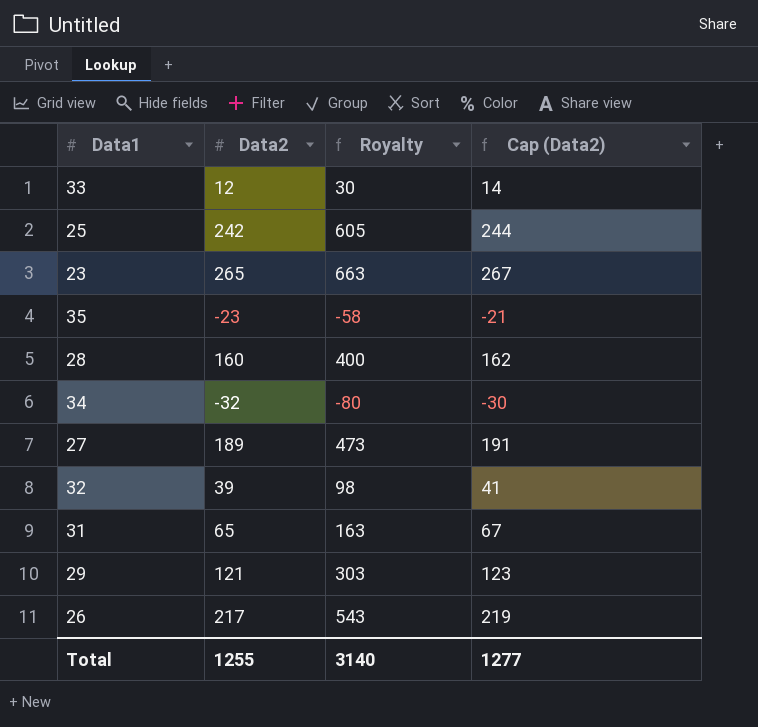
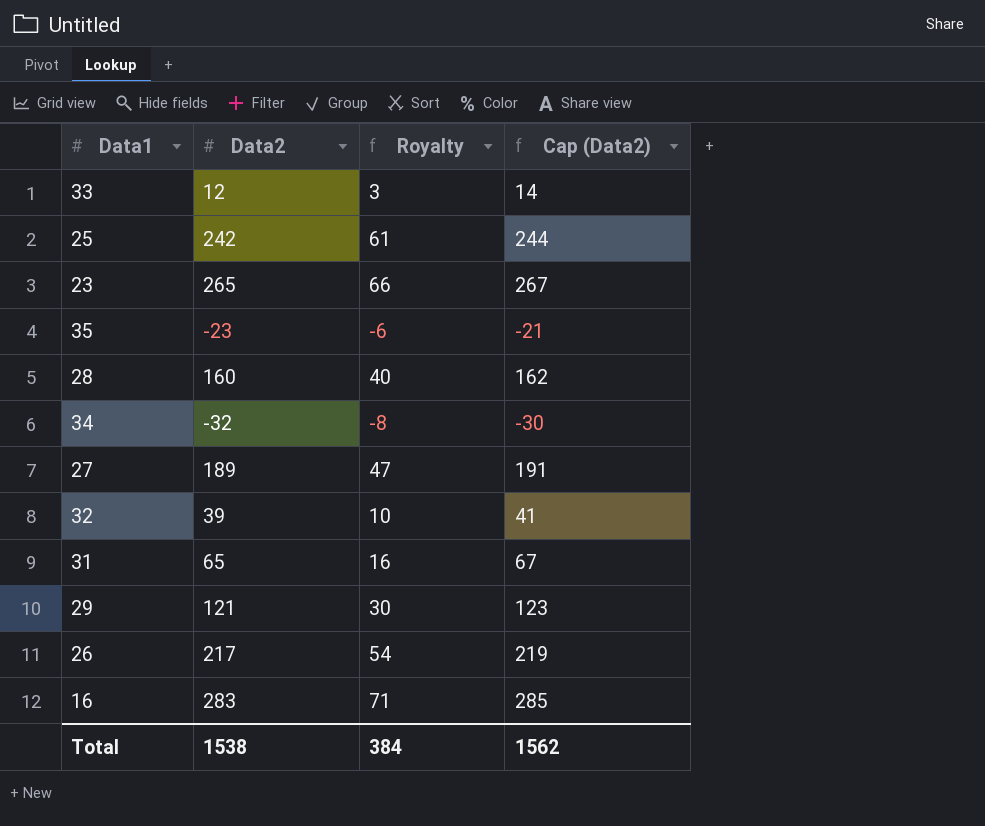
column Royalty | formula: [Data2] * 2.5 -> [Data2] * 0.25
row 16: none -> 283 | 71 | 285
Total | Data2: 1255 -> 1538
Total | Royalty: 3140 -> 384
Total | Cap (Data2): 1277 -> 1562

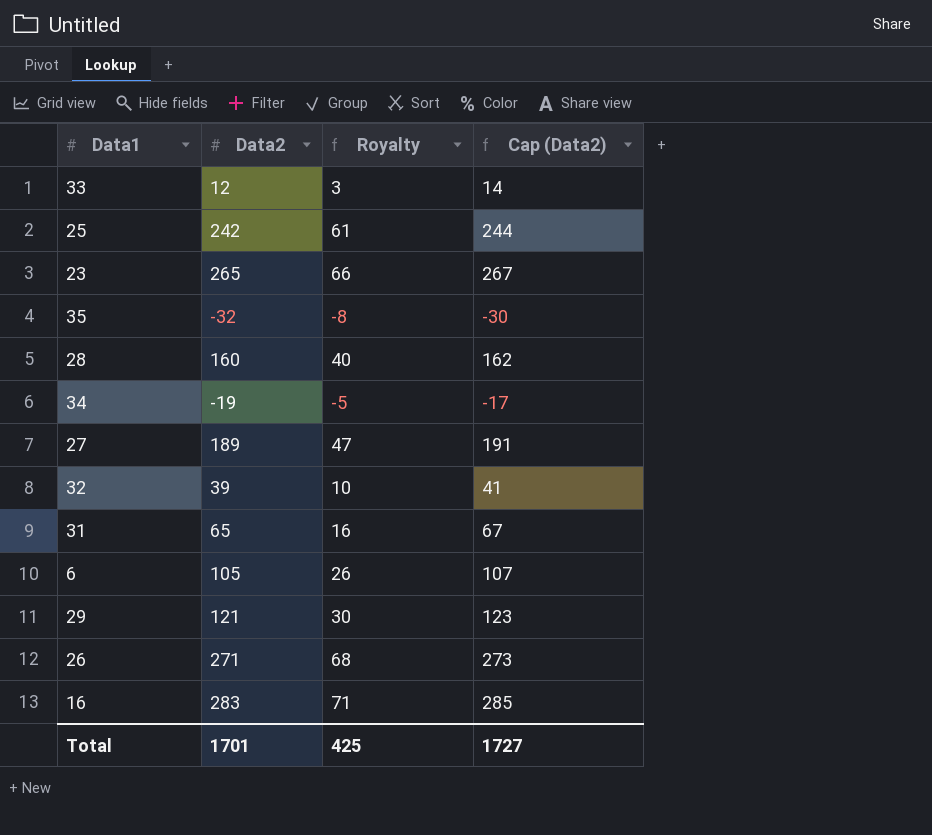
35 | Data2: -23 -> -32
35 | Royalty: -6 -> -8
35 | Cap (Data2): -21 -> -30
34 | Data2: -32 -> -19
34 | Royalty: -8 -> -5
34 | Cap (Data2): -30 -> -17
row 6: none -> 105 | 26 | 107
26 | Data2: 217 -> 271
26 | Royalty: 54 -> 68
26 | Cap (Data2): 219 -> 273
Total | Data2: 1538 -> 1701
Total | Royalty: 384 -> 425
Total | Cap (Data2): 1562 -> 1727

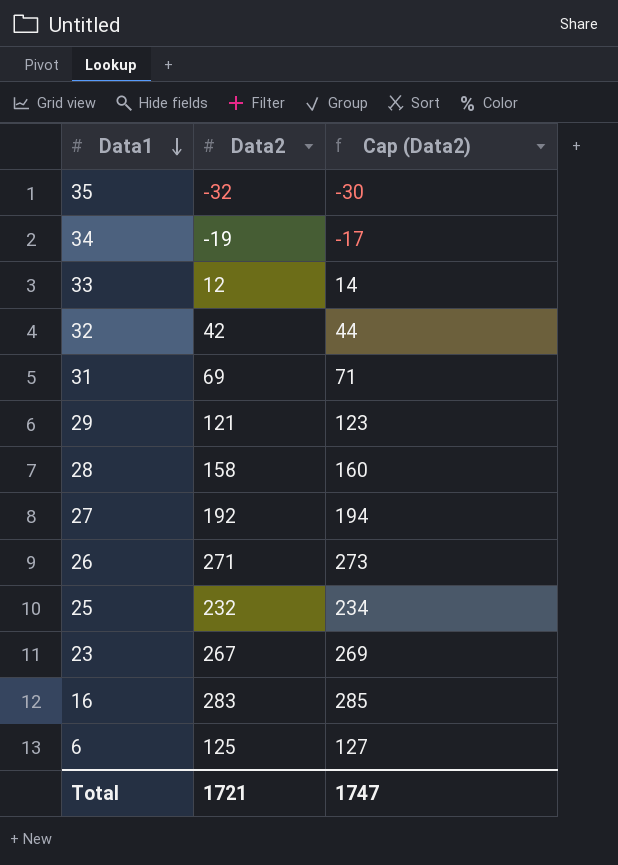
row order: none -> Data1 descending
column Royalty | formula: [Data2] * 0.25 -> none
32 | Data2: 39 -> 42
32 | Cap (Data2): 41 -> 44
31 | Data2: 65 -> 69
31 | Cap (Data2): 67 -> 71
28 | Data2: 160 -> 158
28 | Cap (Data2): 162 -> 160
27 | Data2: 189 -> 192
27 | Cap (Data2): 191 -> 194
25 | Data2: 242 -> 232
25 | Cap (Data2): 244 -> 234
23 | Data2: 265 -> 267
23 | Cap (Data2): 267 -> 269
6 | Data2: 105 -> 125
6 | Cap (Data2): 107 -> 127
Total | Data2: 1701 -> 1721
Total | Cap (Data2): 1727 -> 1747

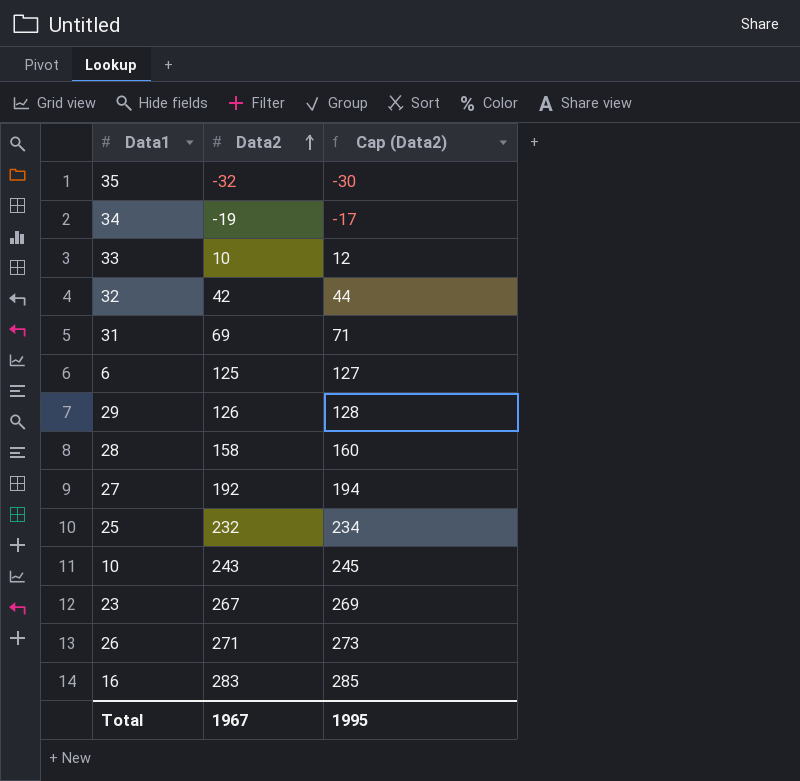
row order: Data1 descending -> Data2 ascending
33 | Data2: 12 -> 10
33 | Cap (Data2): 14 -> 12
29 | Data2: 121 -> 126
29 | Cap (Data2): 123 -> 128
row 10: none -> 243 | 245
Total | Data2: 1721 -> 1967
Total | Cap (Data2): 1747 -> 1995

